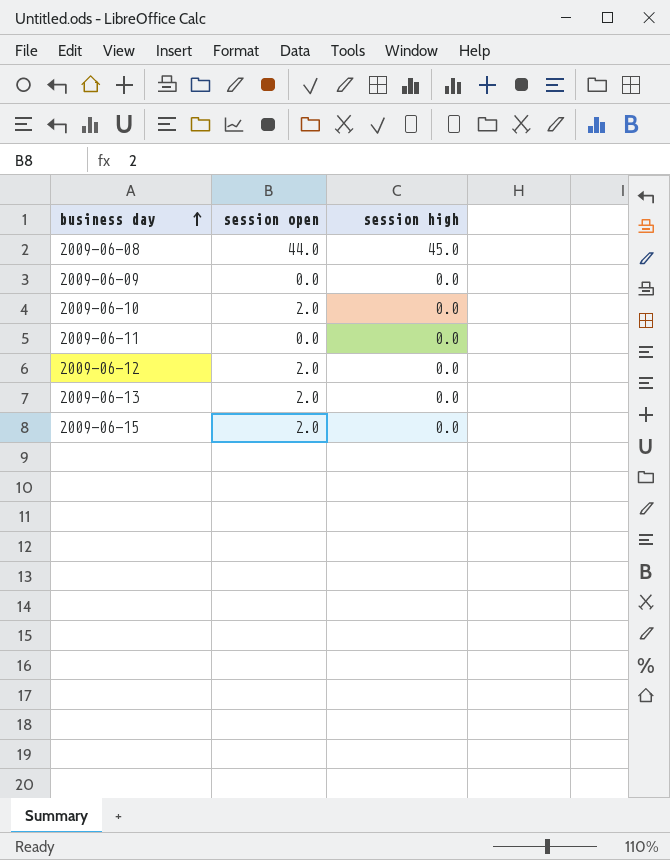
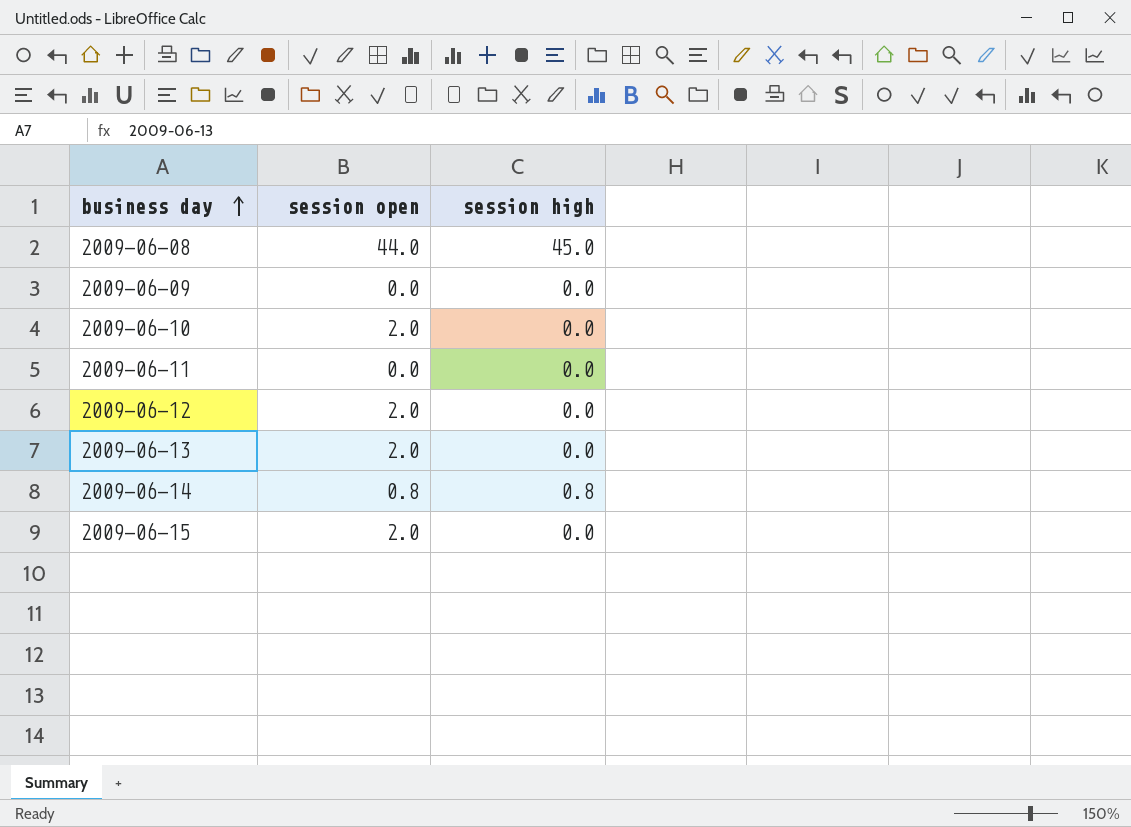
row 2009-06-14: none -> 0.8 | 0.8

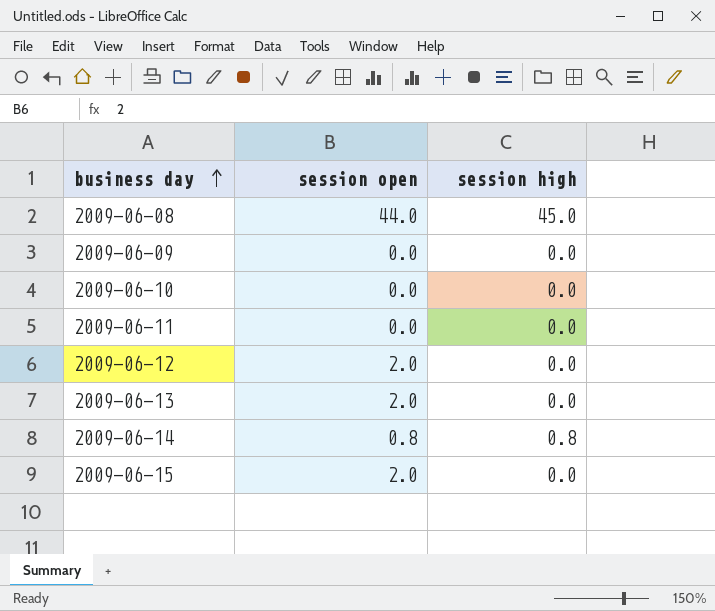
2009-06-10 | session open: 2.0 -> 0.0

